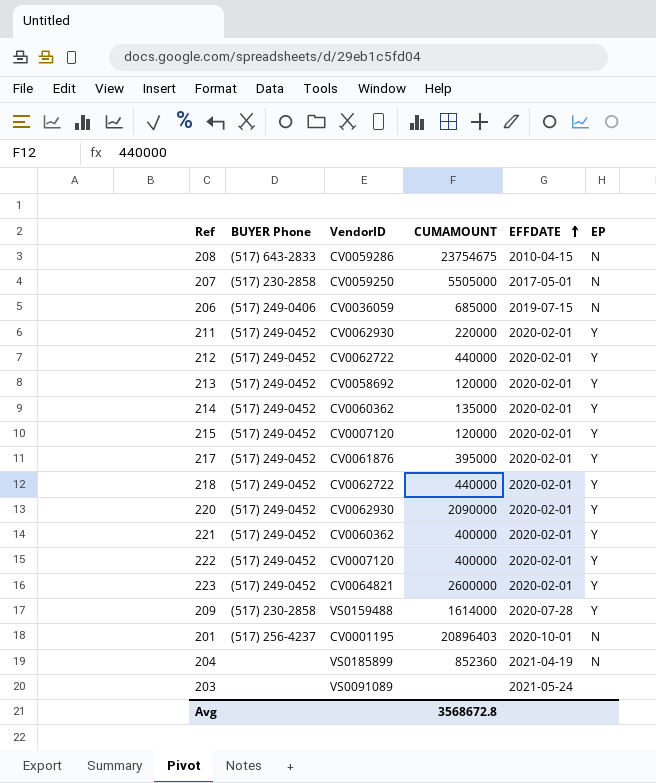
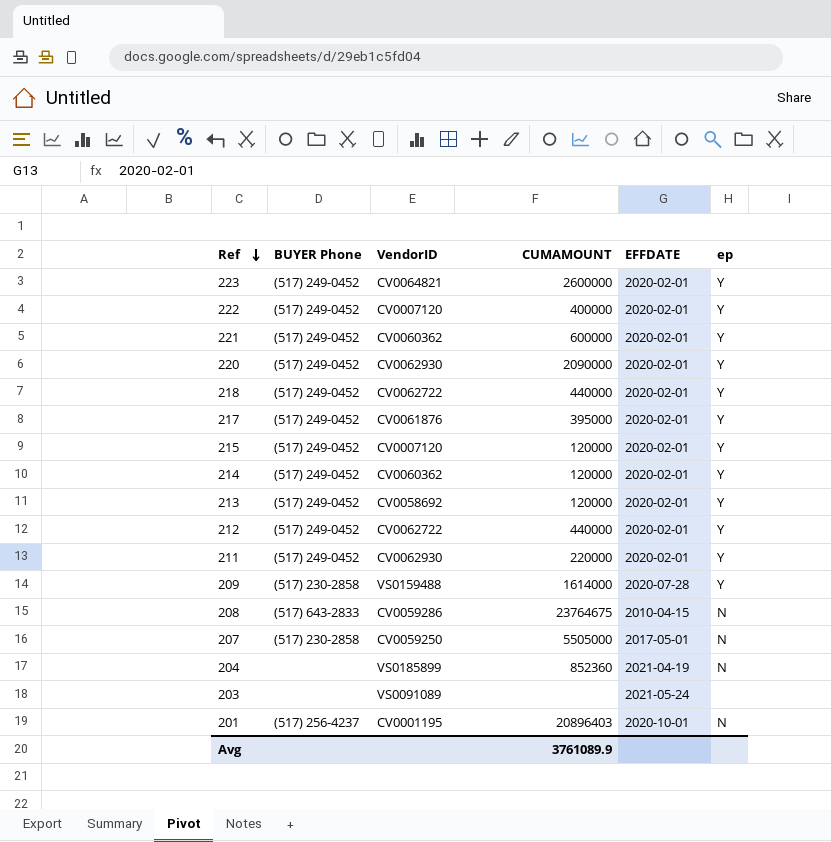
row order: EFFDATE ascending -> Ref descending
column name: EP -> ep
row 206: (517) 249-0406 | CV0036059 | 685000 | 2019-07-15 | N -> none
221 | CUMAMOUNT: 400000 -> 600000
214 | CUMAMOUNT: 135000 -> 120000
208 | CUMAMOUNT: 23754675 -> 23764675
Avg | CUMAMOUNT: 3568672.8 -> 3761089.9

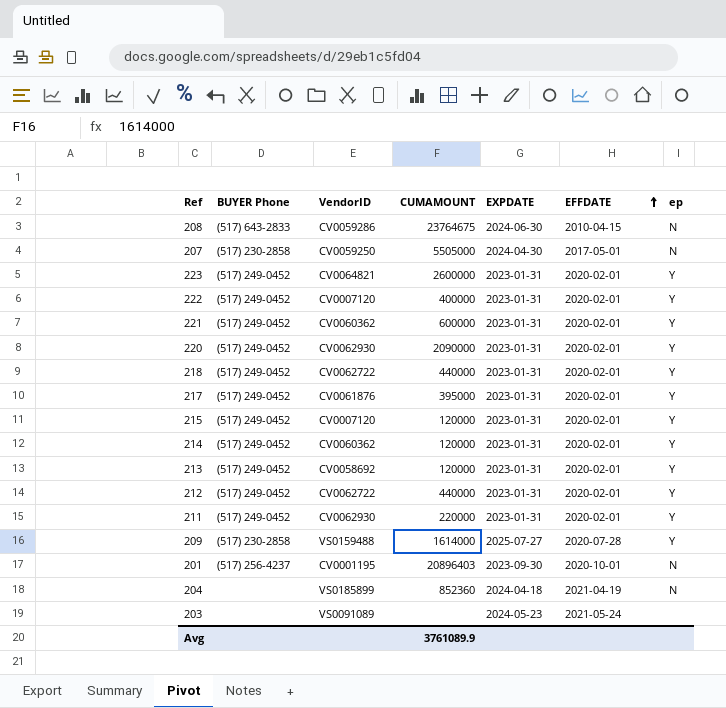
row order: Ref descending -> EFFDATE ascending
column EXPDATE | position: none -> 5

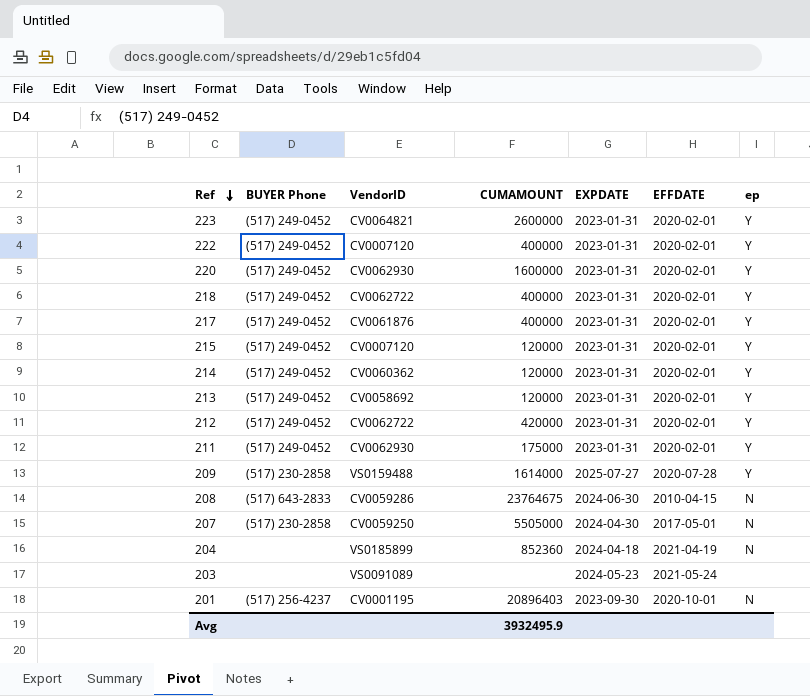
row order: EFFDATE ascending -> Ref descending
row 221: (517) 249-0452 | CV0060362 | 600000 | 2023-01-31 | 2020-02-01 | Y -> none
220 | CUMAMOUNT: 2090000 -> 1600000
218 | CUMAMOUNT: 440000 -> 400000
217 | CUMAMOUNT: 395000 -> 400000
212 | CUMAMOUNT: 440000 -> 420000
211 | CUMAMOUNT: 220000 -> 175000
Avg | CUMAMOUNT: 3761089.9 -> 3932495.9

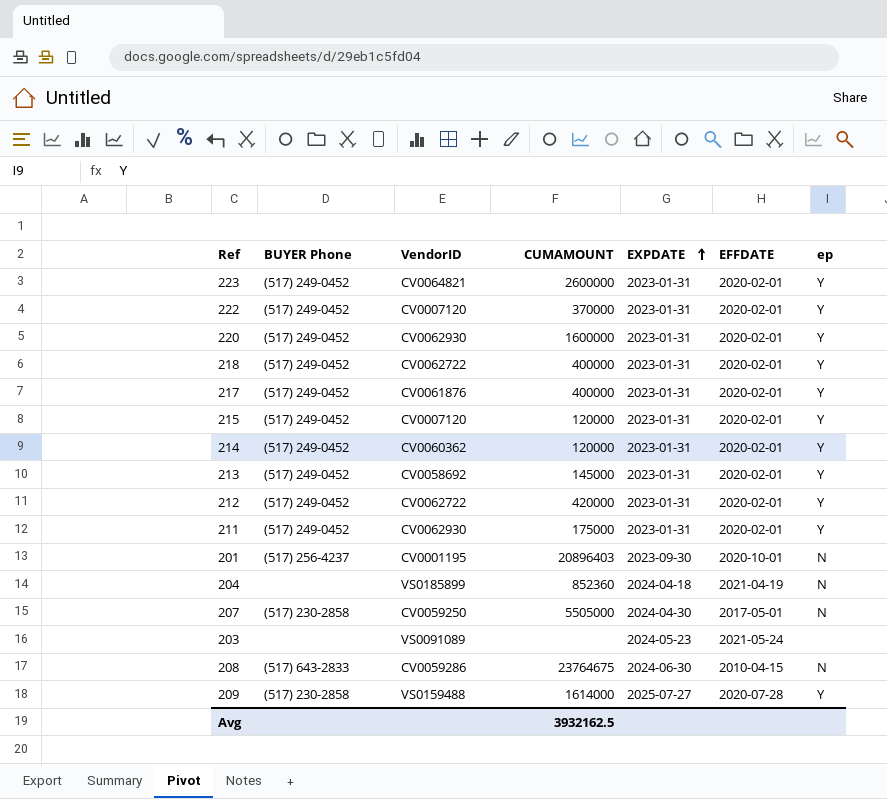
row order: Ref descending -> EXPDATE ascending
222 | CUMAMOUNT: 400000 -> 370000
213 | CUMAMOUNT: 120000 -> 145000
Avg | CUMAMOUNT: 3932495.9 -> 3932162.5

